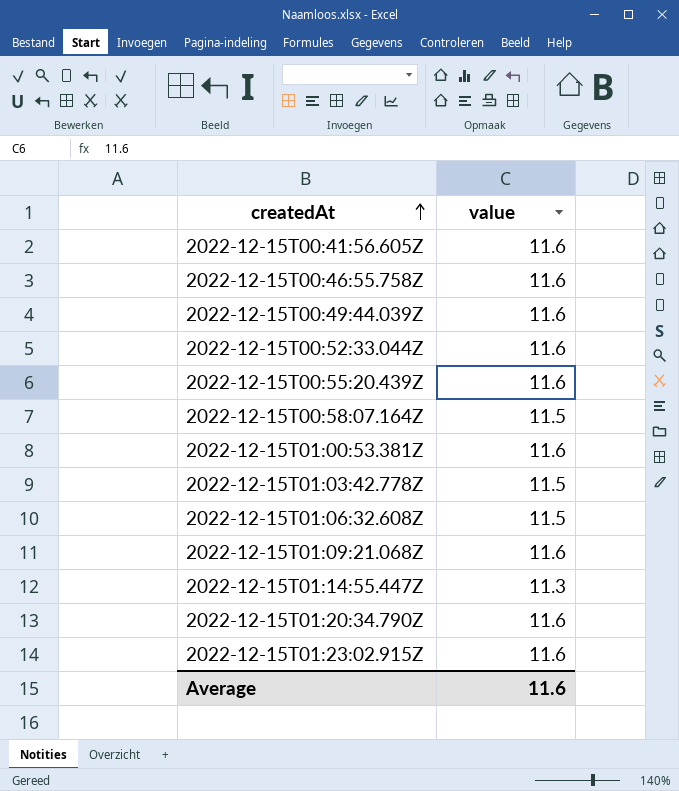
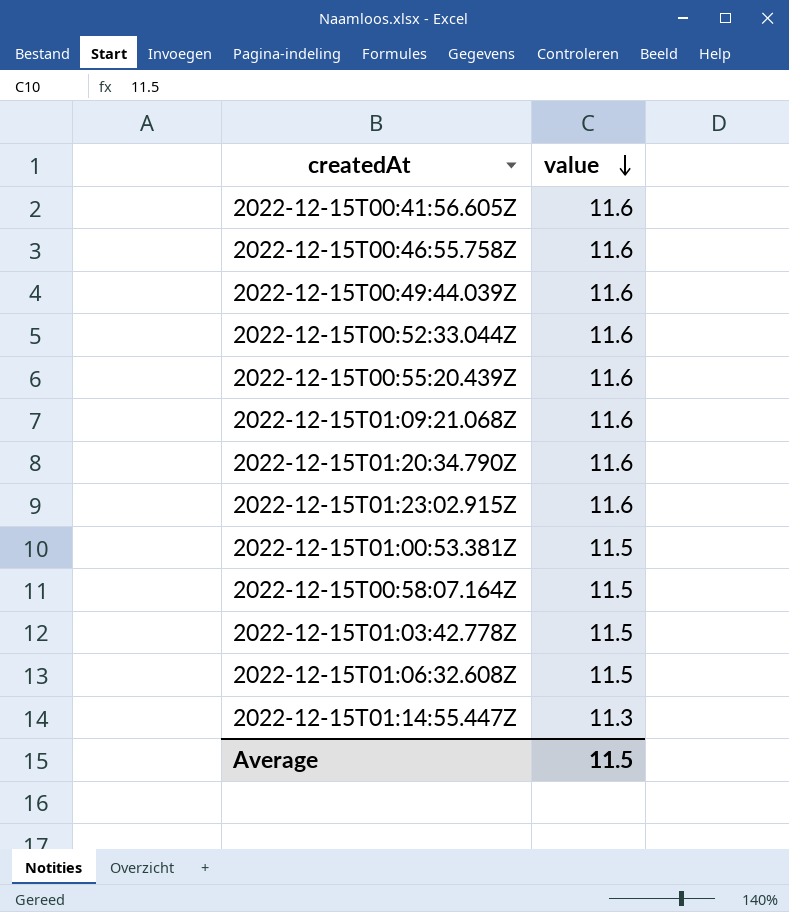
row order: createdAt ascending -> value descending
2022-12-15T01:00:53.381Z | value: 11.6 -> 11.5
Average | value: 11.6 -> 11.5

